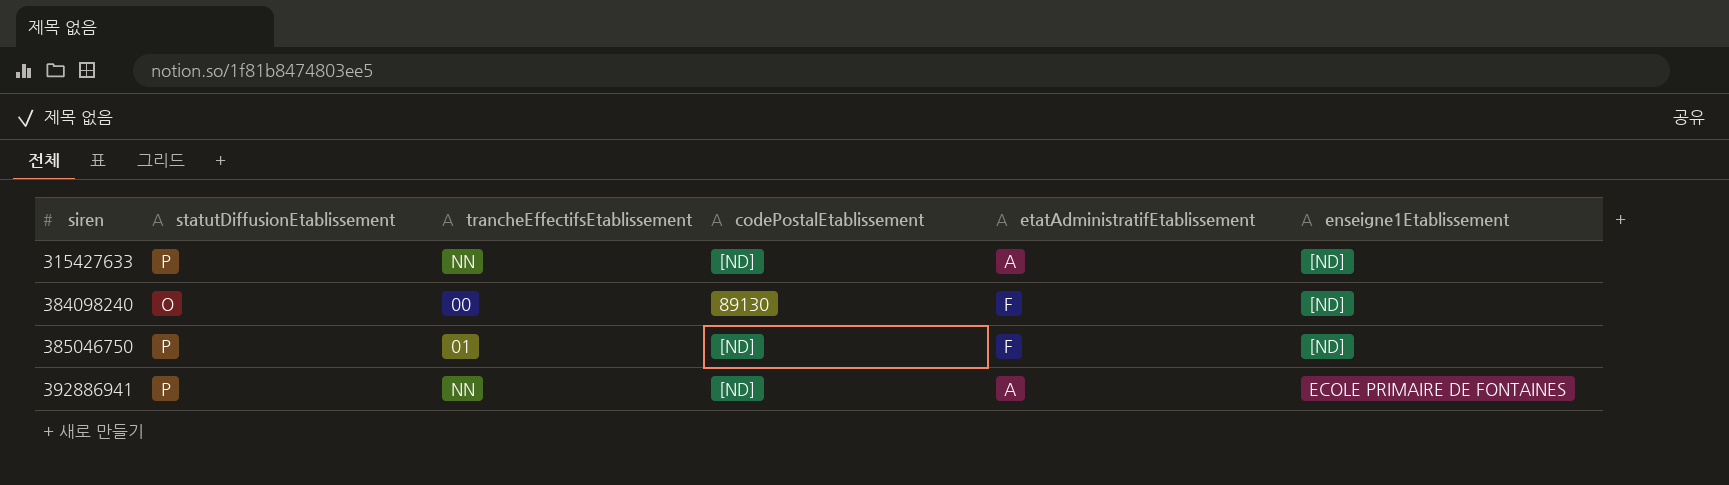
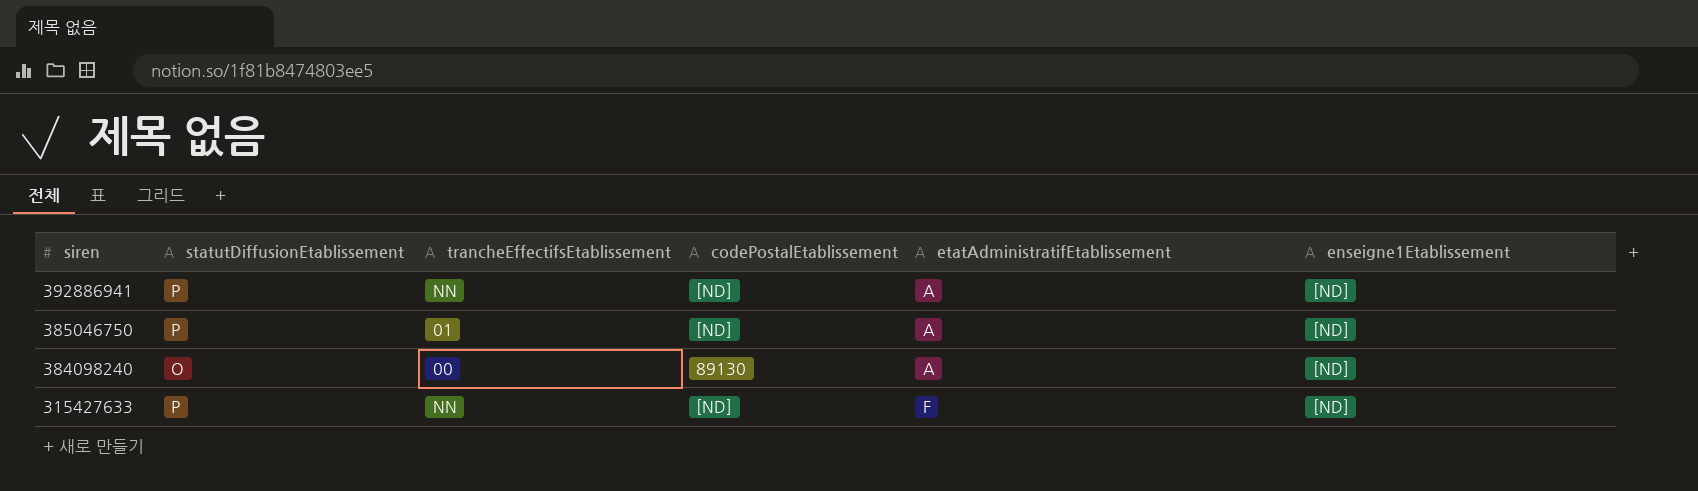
row order: siren ascending -> siren descending
392886941 | enseigne1Etablissement: ECOLE PRIMAIRE DE FONTAINES -> [ND]
385046750 | etatAdministratifEtablissement: F -> A
384098240 | etatAdministratifEtablissement: F -> A
315427633 | etatAdministratifEtablissement: A -> F

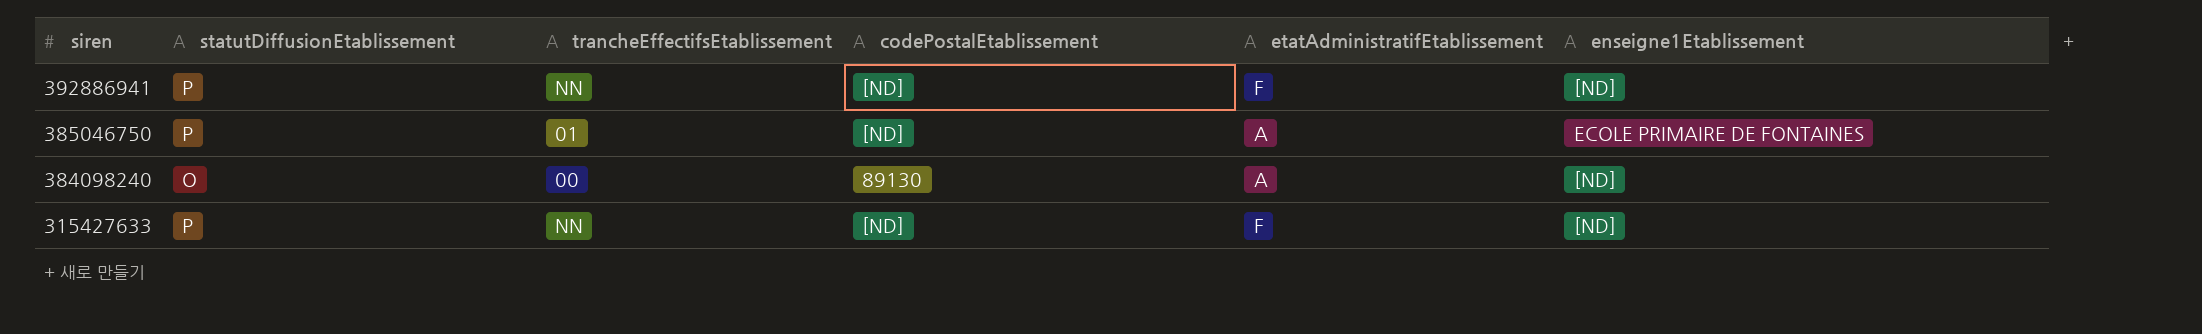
392886941 | etatAdministratifEtablissement: A -> F
385046750 | enseigne1Etablissement: [ND] -> ECOLE PRIMAIRE DE FONTAINES

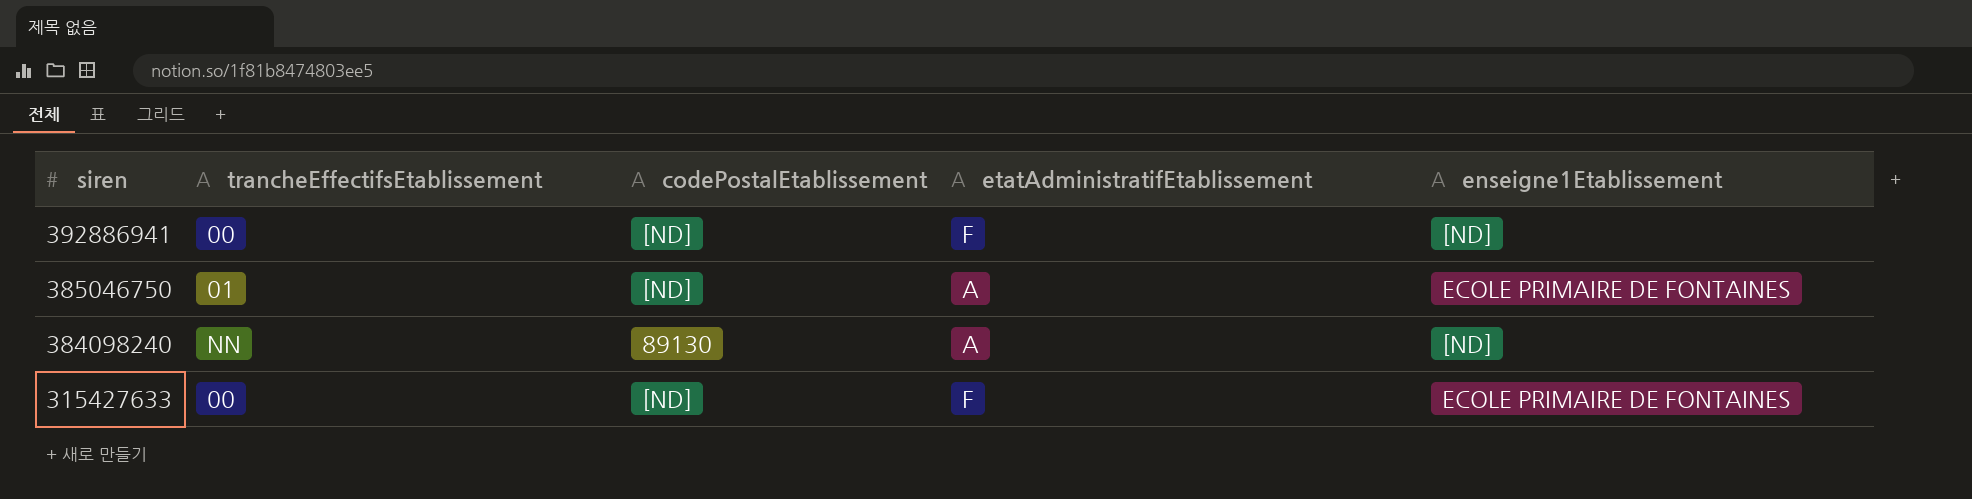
column statutDiffusionEtablissement | position: 2 -> none
392886941 | trancheEffectifsEtablissement: NN -> 00
384098240 | trancheEffectifsEtablissement: 00 -> NN
315427633 | trancheEffectifsEtablissement: NN -> 00
315427633 | enseigne1Etablissement: [ND] -> ECOLE PRIMAIRE DE FONTAINES

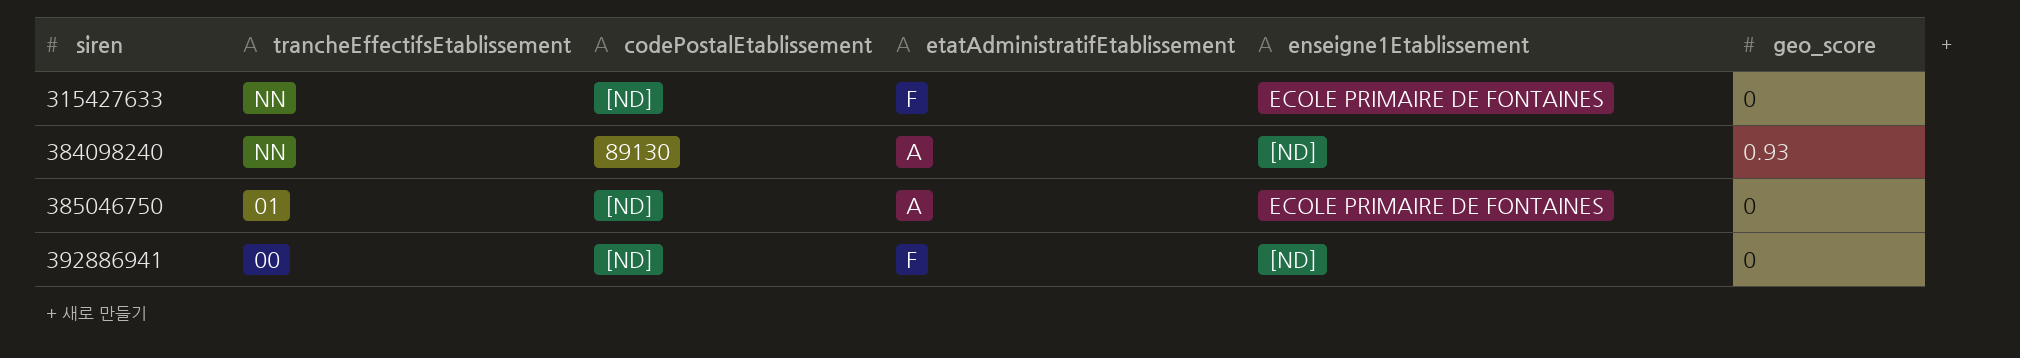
row order: siren descending -> siren ascending
column geo_score | position: none -> 6
315427633 | trancheEffectifsEtablissement: 00 -> NN

